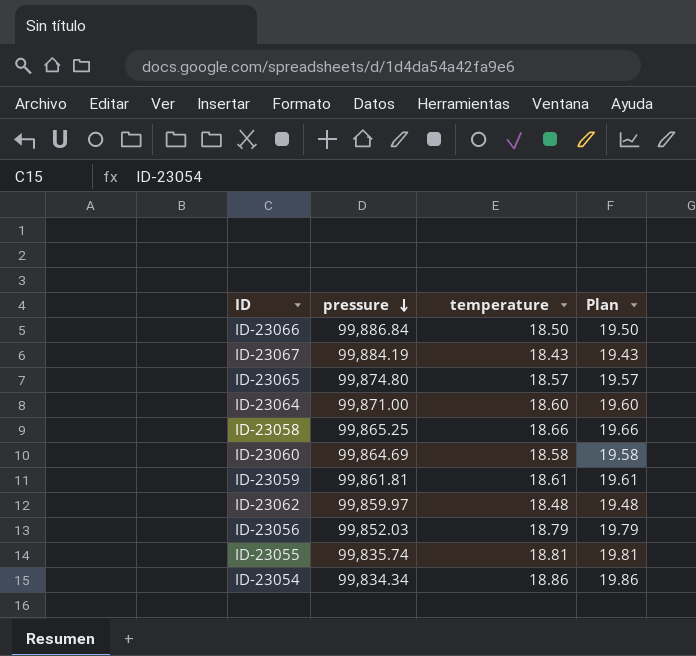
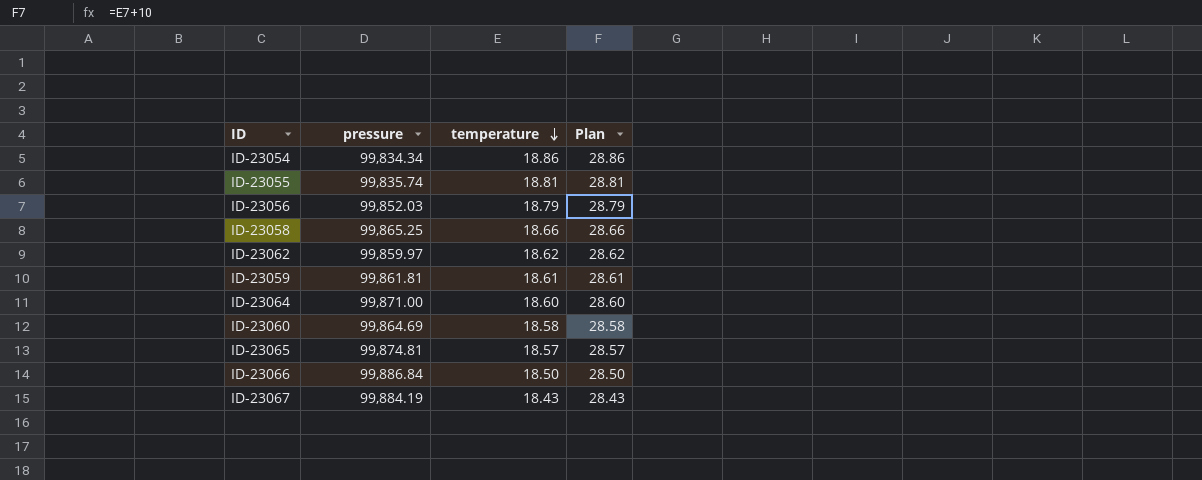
row order: pressure descending -> temperature descending
column Plan | formula: [temperature] + 1 -> [temperature] + 10
ID-23062 | temperature: 18.48 -> 18.62
ID-23065 | pressure: 99,874.80 -> 99,874.81

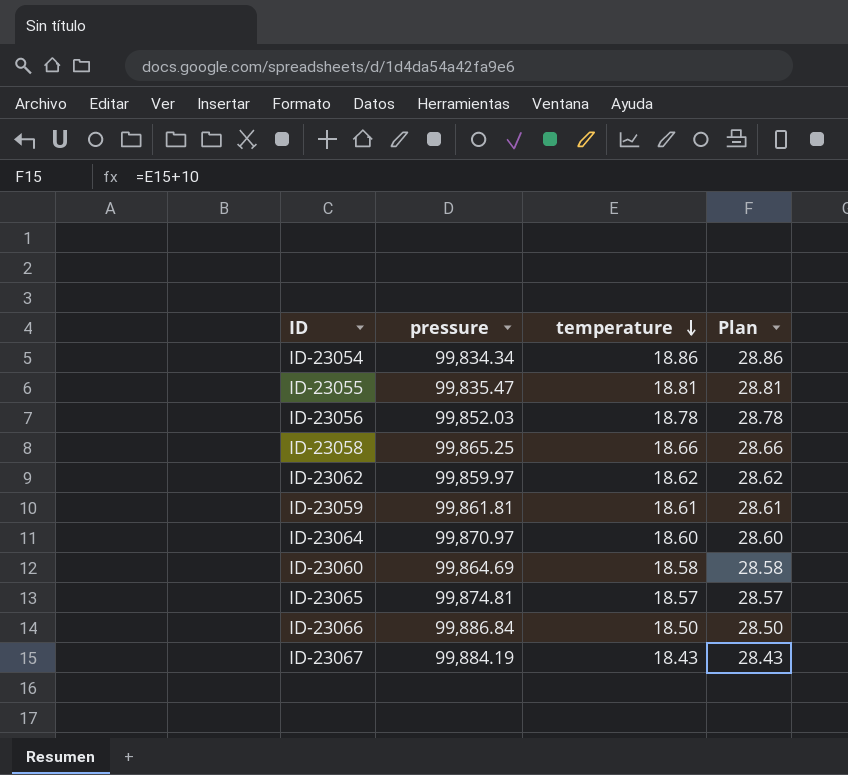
ID-23055 | pressure: 99,835.74 -> 99,835.47
ID-23056 | temperature: 18.79 -> 18.78
ID-23056 | Plan: 28.79 -> 28.78
ID-23064 | pressure: 99,871.00 -> 99,870.97

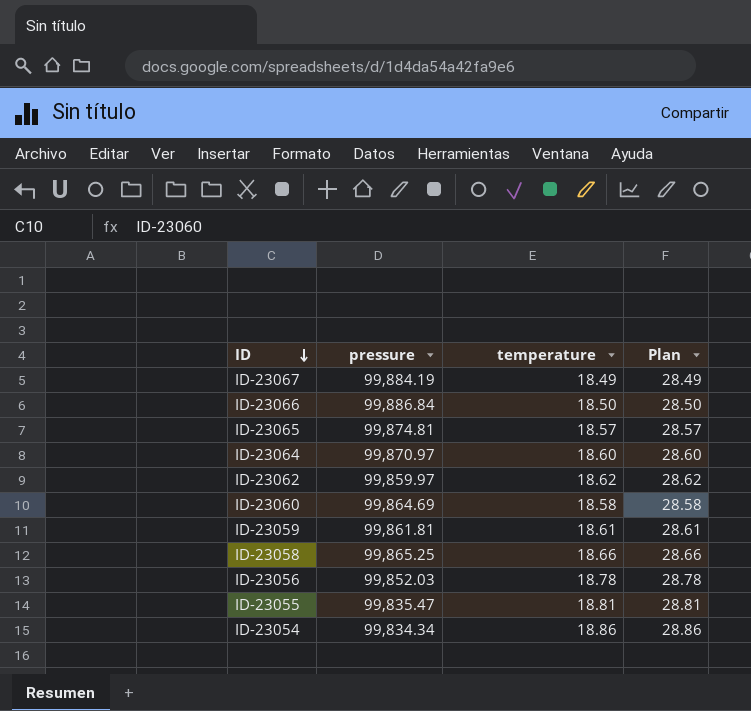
row order: temperature descending -> ID descending
ID-23067 | temperature: 18.43 -> 18.49
ID-23067 | Plan: 28.43 -> 28.49

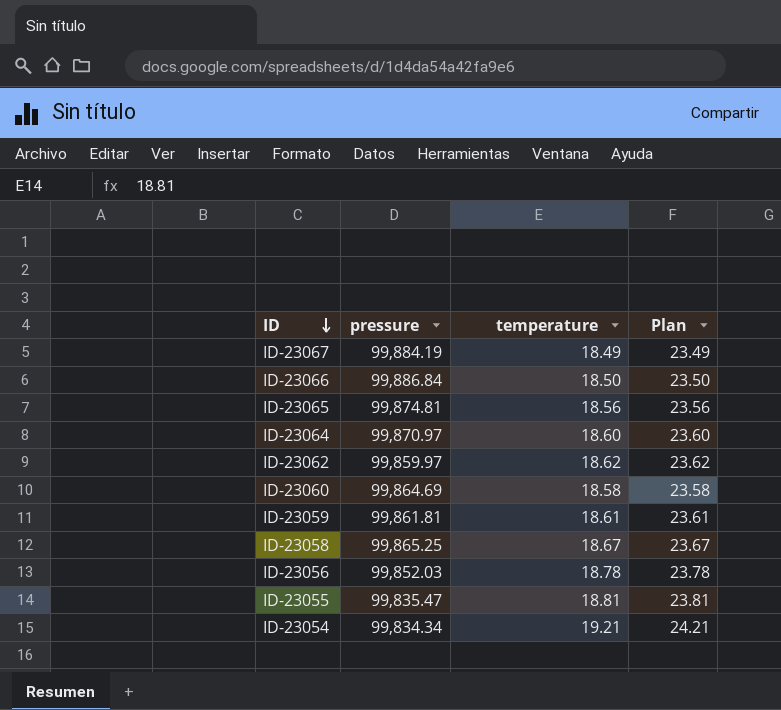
column Plan | formula: [temperature] + 10 -> [temperature] + 5
ID-23065 | temperature: 18.57 -> 18.56
ID-23058 | temperature: 18.66 -> 18.67
ID-23054 | temperature: 18.86 -> 19.21

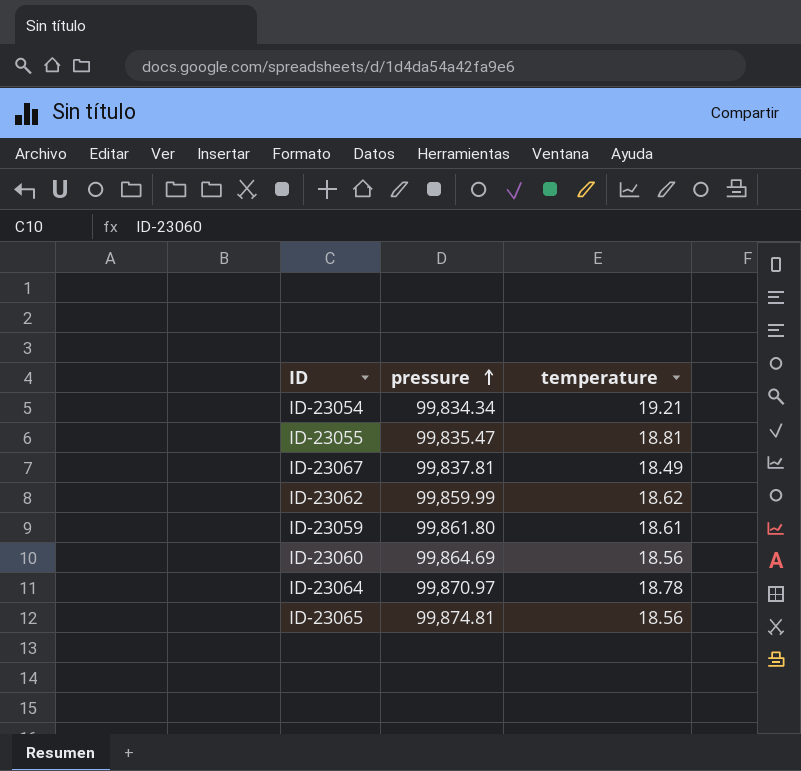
row order: ID descending -> pressure ascending
column Plan | formula: [temperature] + 5 -> none
row ID-23066: 99,886.84 | 18.50 | 23.50 -> none
row ID-23058: 99,865.25 | 18.67 | 23.67 -> none
row ID-23056: 99,852.03 | 18.78 | 23.78 -> none
ID-23067 | pressure: 99,884.19 -> 99,837.81
ID-23062 | pressure: 99,859.97 -> 99,859.99
ID-23059 | pressure: 99,861.81 -> 99,861.80
ID-23060 | temperature: 18.58 -> 18.56
ID-23064 | temperature: 18.60 -> 18.78

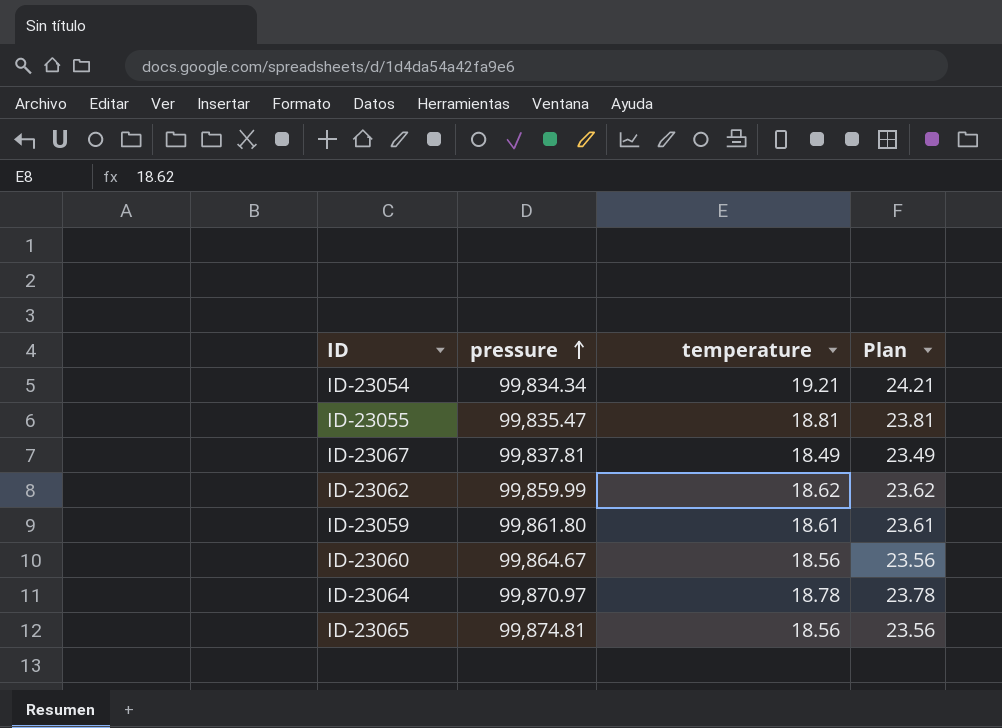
column Plan | formula: none -> [temperature] + 5
ID-23060 | pressure: 99,864.69 -> 99,864.67

